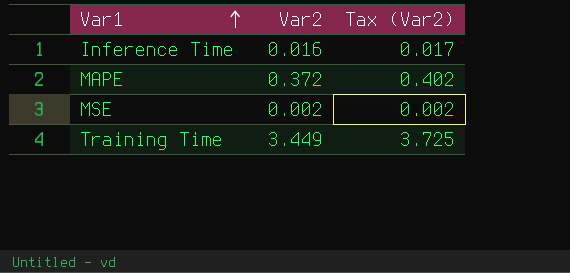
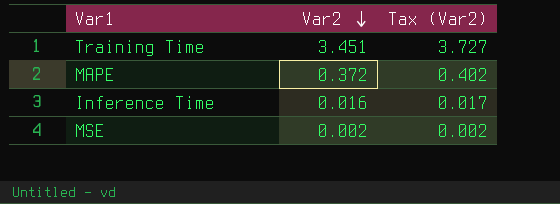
row order: Var1 ascending -> Var2 descending
Training Time | Var2: 3.449 -> 3.451
Training Time | Tax (Var2): 3.725 -> 3.727

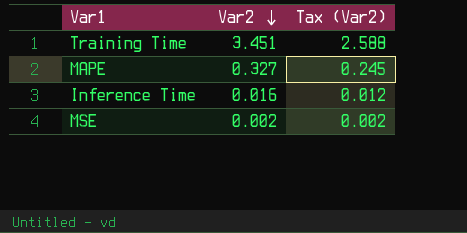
column Tax (Var2) | formula: [Var2] * 1.08 -> [Var2] * 0.75
MAPE | Var2: 0.372 -> 0.327

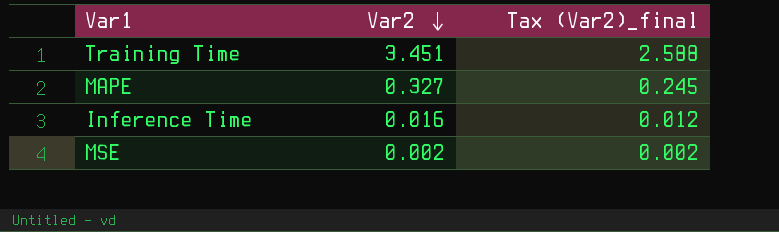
column name: Tax (Var2) -> Tax (Var2)_final

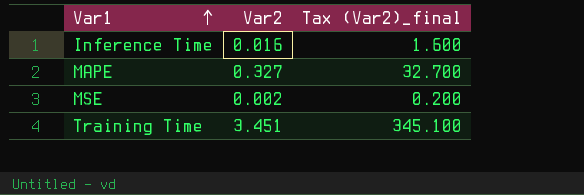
row order: Var2 descending -> Var1 ascending
column Tax (Var2)_final | formula: [Var2] * 0.75 -> [Var2] * 100

